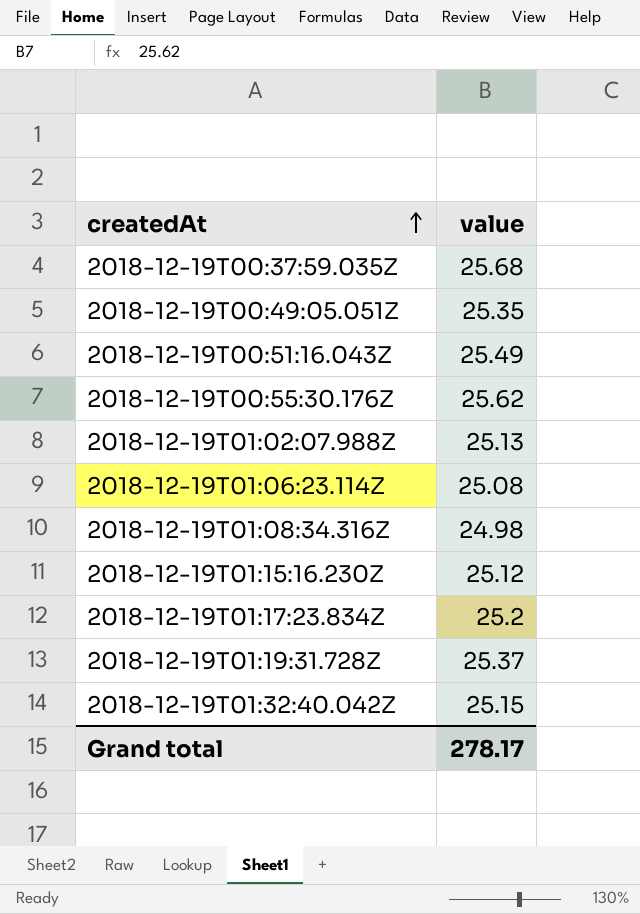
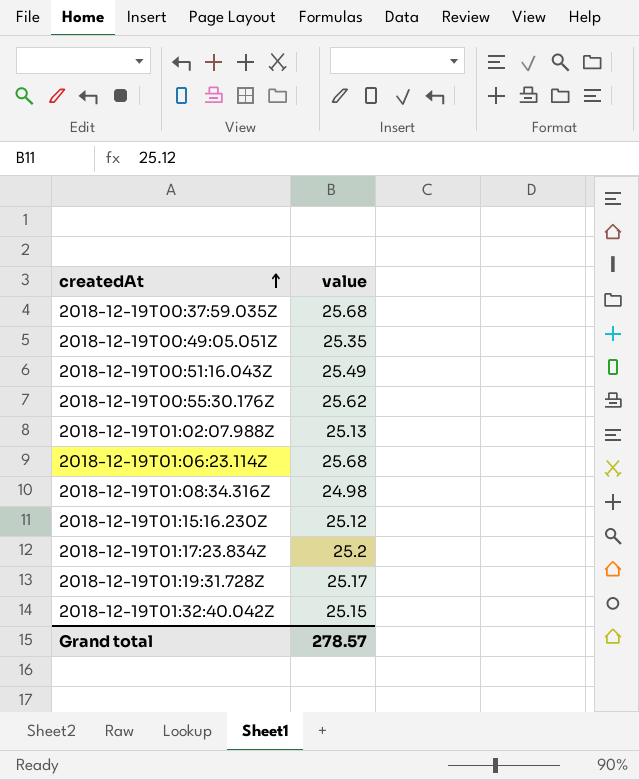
2018-12-19T01:06:23.114Z | value: 25.08 -> 25.68
2018-12-19T01:19:31.728Z | value: 25.37 -> 25.17
Grand total | value: 278.17 -> 278.57

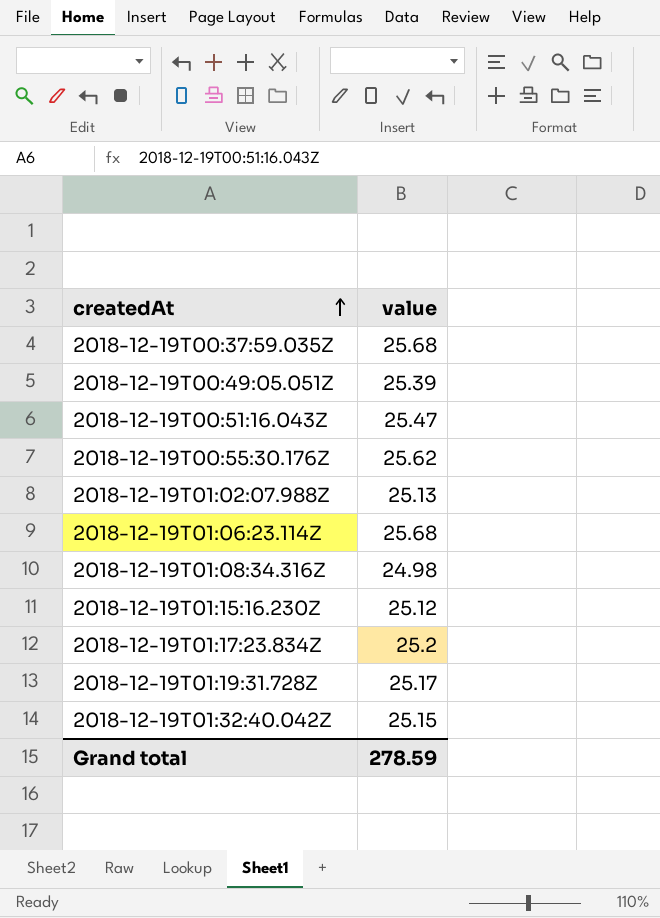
2018-12-19T00:49:05.051Z | value: 25.35 -> 25.39
2018-12-19T00:51:16.043Z | value: 25.49 -> 25.47
Grand total | value: 278.57 -> 278.59

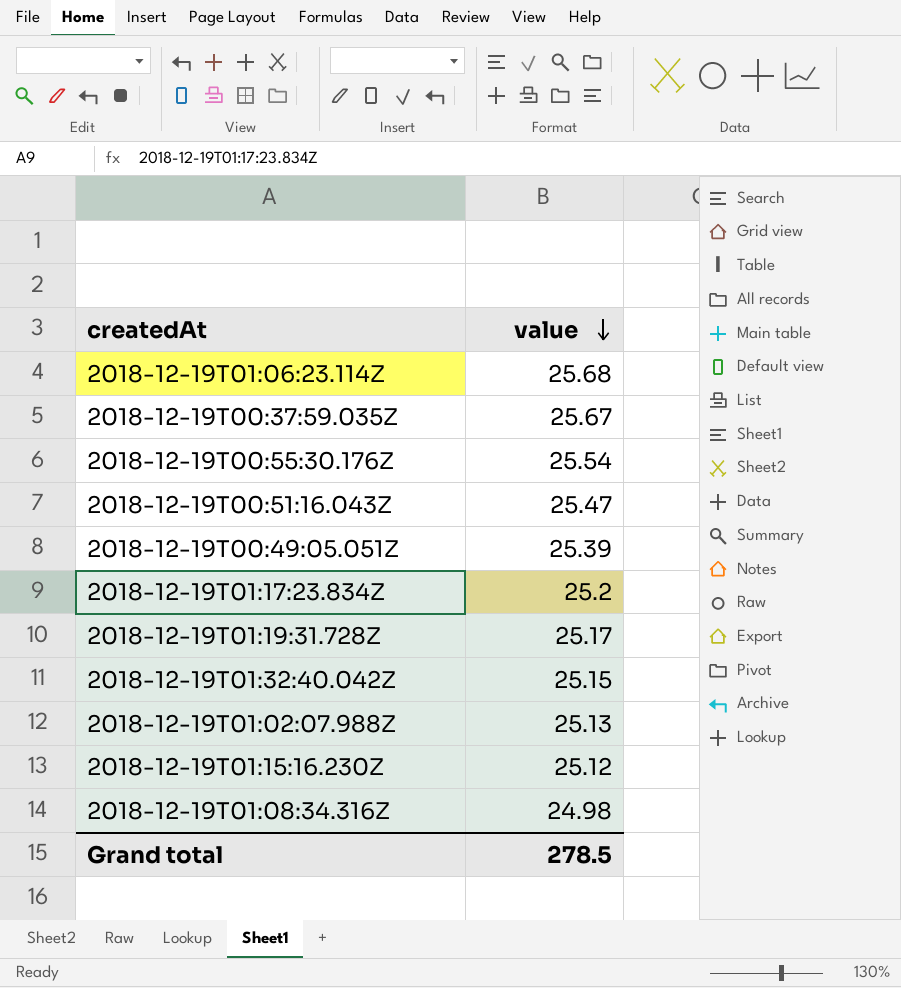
row order: createdAt ascending -> value descending
2018-12-19T00:37:59.035Z | value: 25.68 -> 25.67
2018-12-19T00:55:30.176Z | value: 25.62 -> 25.54
Grand total | value: 278.59 -> 278.5

